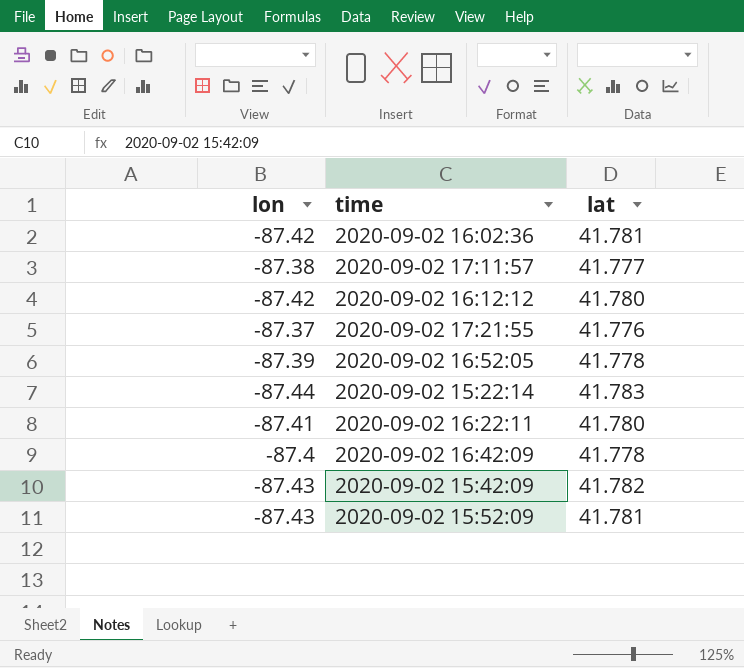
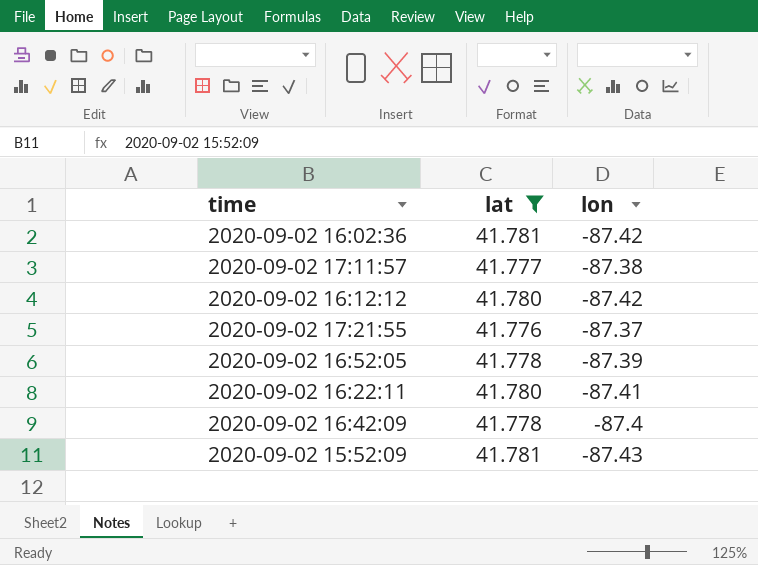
filter: none -> lat <= 41.781
column lon | position: 1 -> 3

